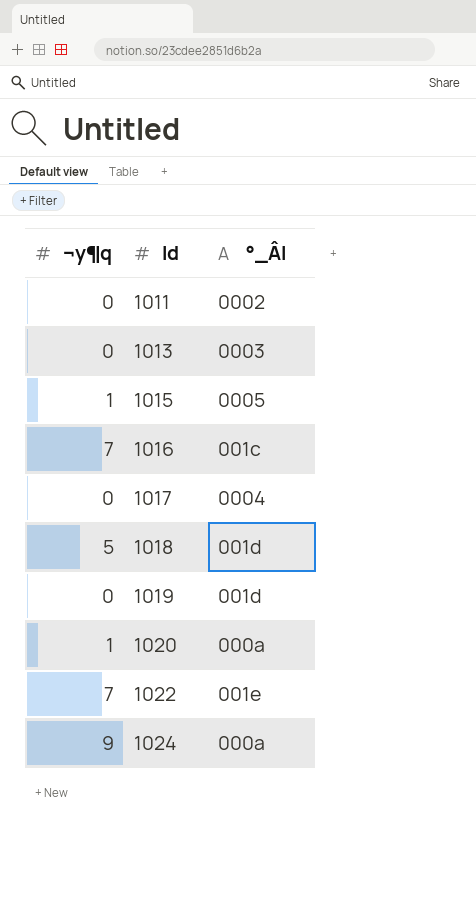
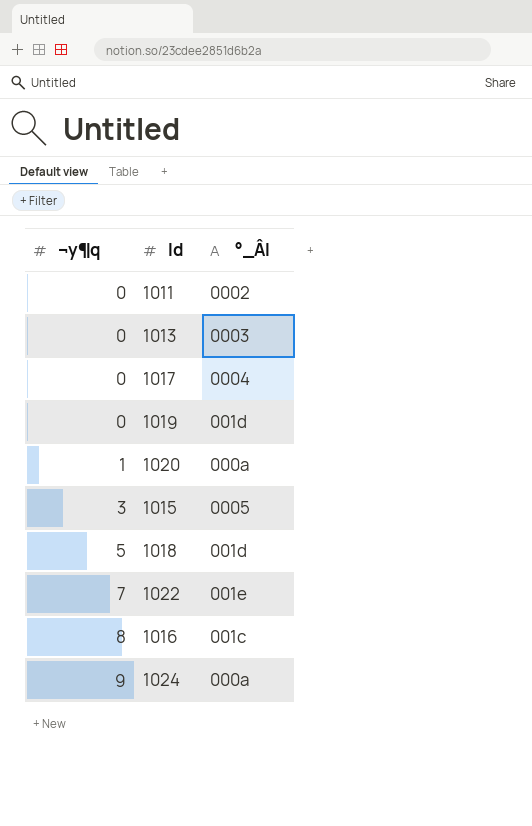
row order: Id ascending -> ¬y¶q ascending
1015 | ¬y¶q: 1 -> 3
1016 | ¬y¶q: 7 -> 8

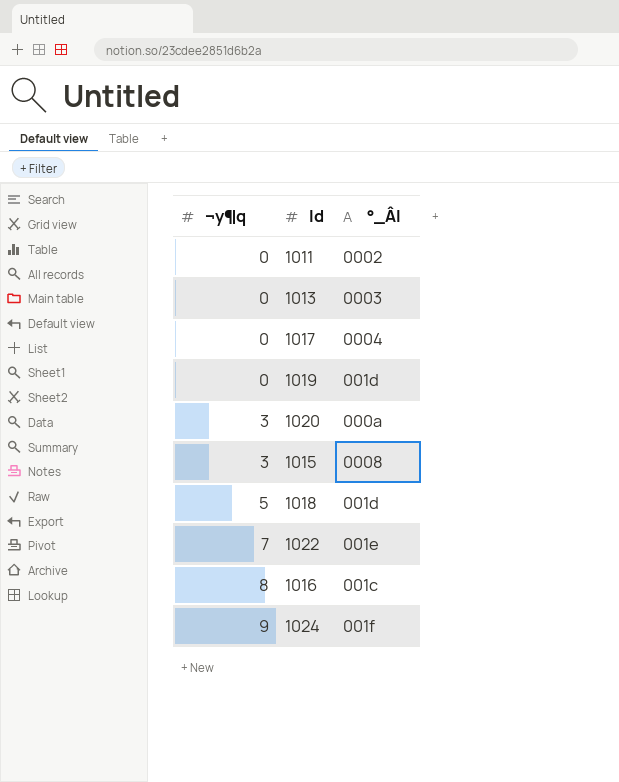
1020 | ¬y¶q: 1 -> 3
1015 | °_ÂI: 0005 -> 0008
1024 | °_ÂI: 000a -> 001f

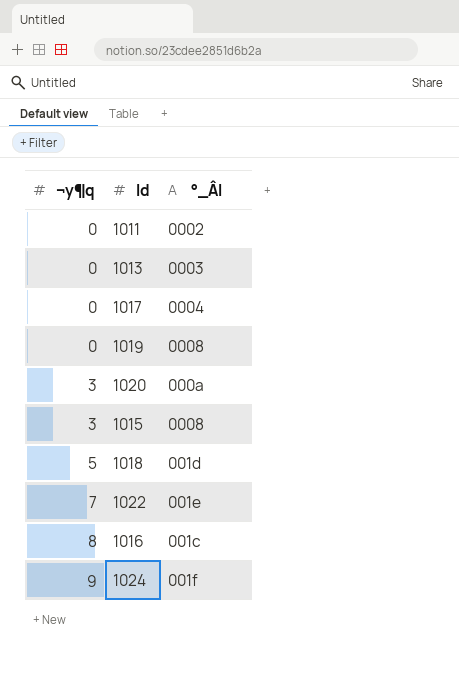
1019 | °_ÂI: 001d -> 0008

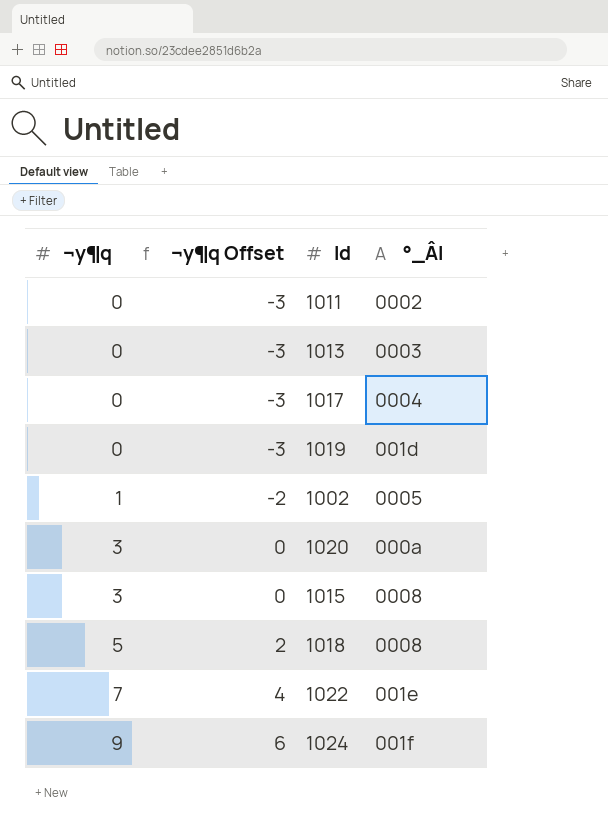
column ¬y¶q Offset | formula: none -> [¬y¶q] - 3
row 1016: 8 | 001c -> none
1019 | °_ÂI: 0008 -> 001d
row 1002: none -> 1 | -2 | 0005
1018 | °_ÂI: 001d -> 0008

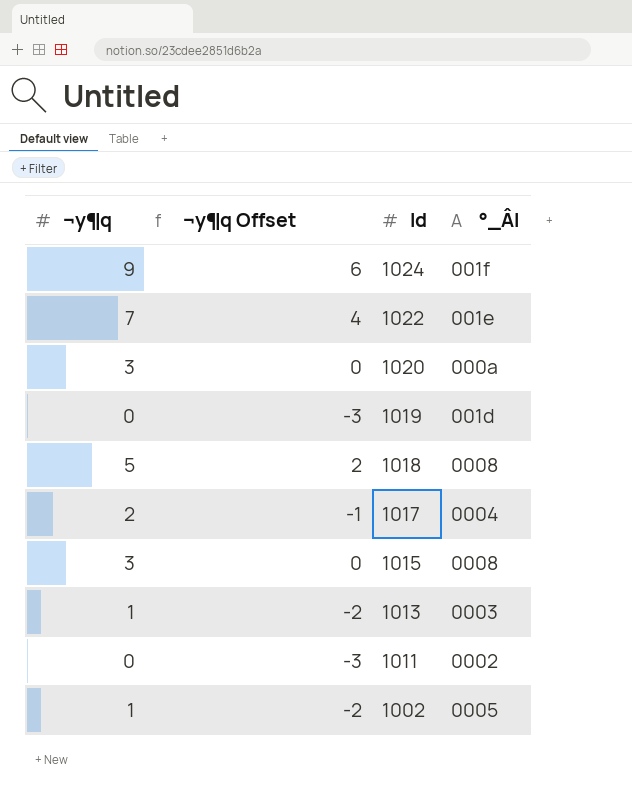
row order: ¬y¶q ascending -> Id descending
1017 | ¬y¶q: 0 -> 2
1017 | ¬y¶q Offset: -3 -> -1
1013 | ¬y¶q: 0 -> 1
1013 | ¬y¶q Offset: -3 -> -2

